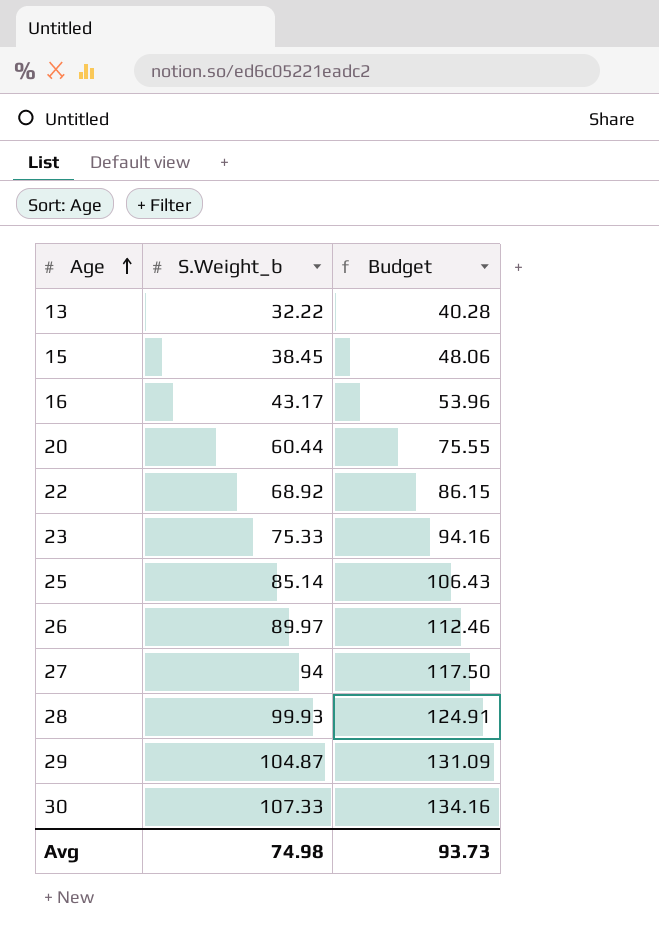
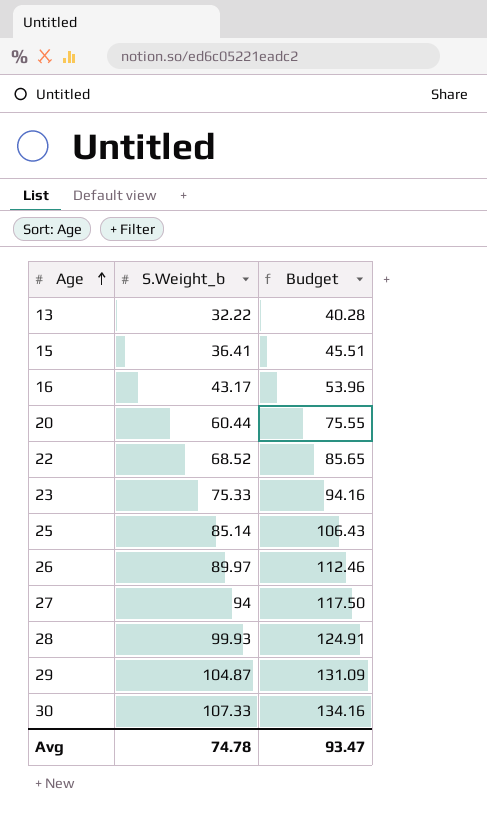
15 | S.Weight_b: 38.45 -> 36.41
15 | Budget: 48.06 -> 45.51
22 | S.Weight_b: 68.92 -> 68.52
22 | Budget: 86.15 -> 85.65
Avg | S.Weight_b: 74.98 -> 74.78
Avg | Budget: 93.73 -> 93.47

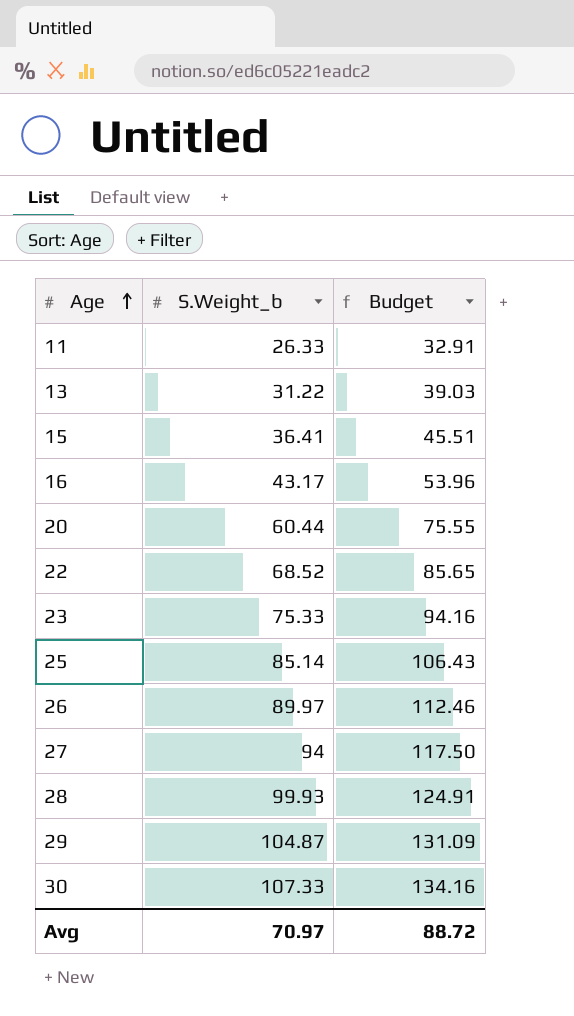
row 11: none -> 26.33 | 32.91
13 | S.Weight_b: 32.22 -> 31.22
13 | Budget: 40.28 -> 39.03
Avg | S.Weight_b: 74.78 -> 70.97
Avg | Budget: 93.47 -> 88.72

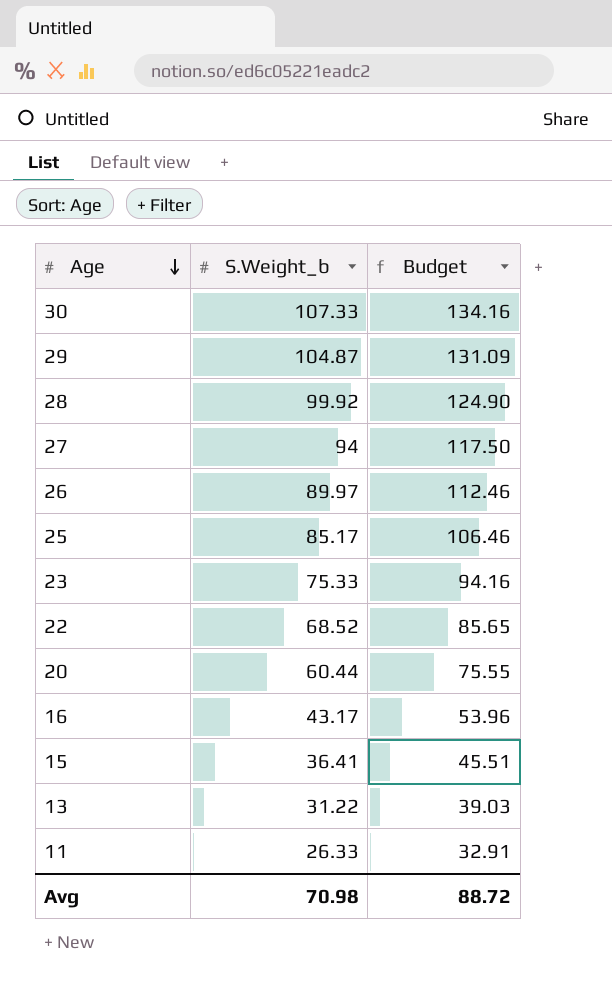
row order: Age ascending -> Age descending
28 | S.Weight_b: 99.93 -> 99.92
28 | Budget: 124.91 -> 124.90
25 | S.Weight_b: 85.14 -> 85.17
25 | Budget: 106.43 -> 106.46
Avg | S.Weight_b: 70.97 -> 70.98

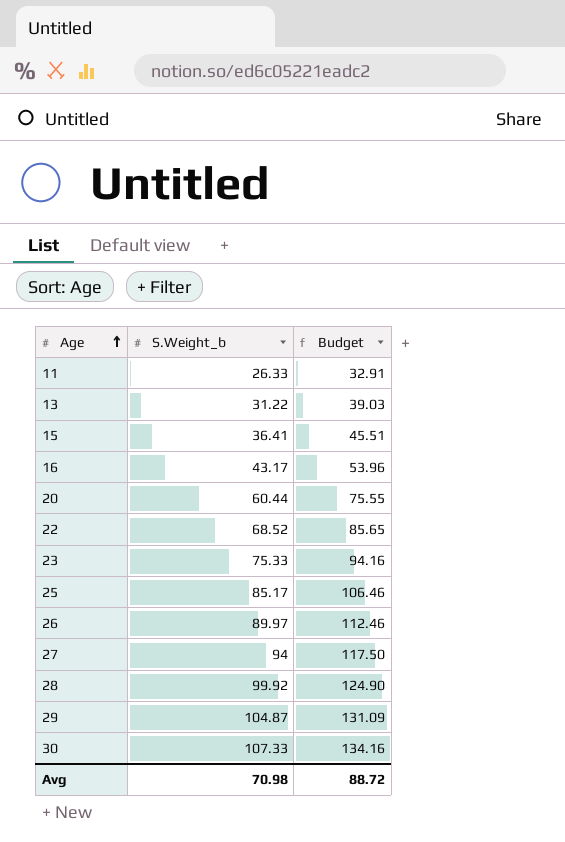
row order: Age descending -> Age ascending

